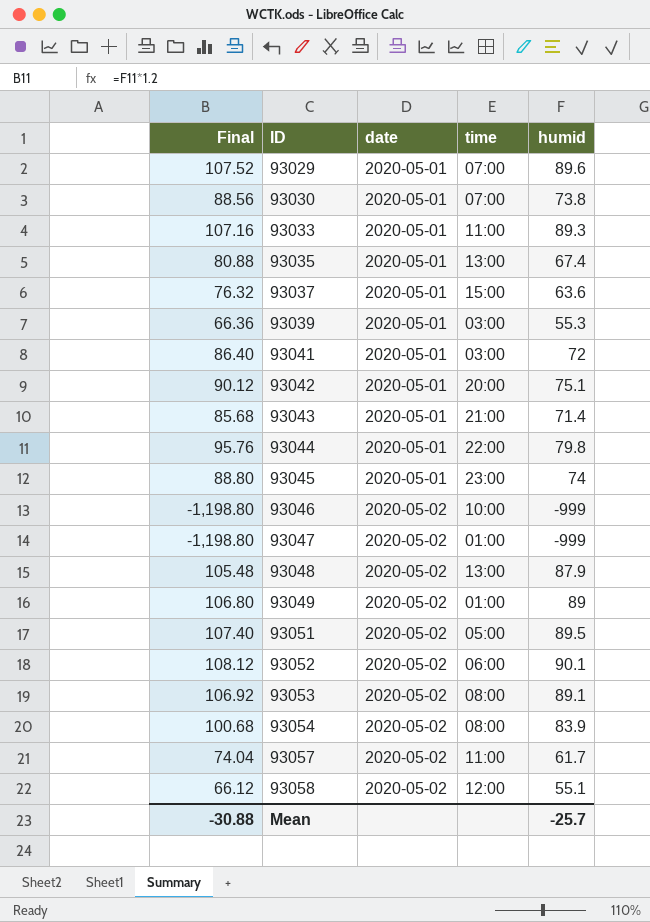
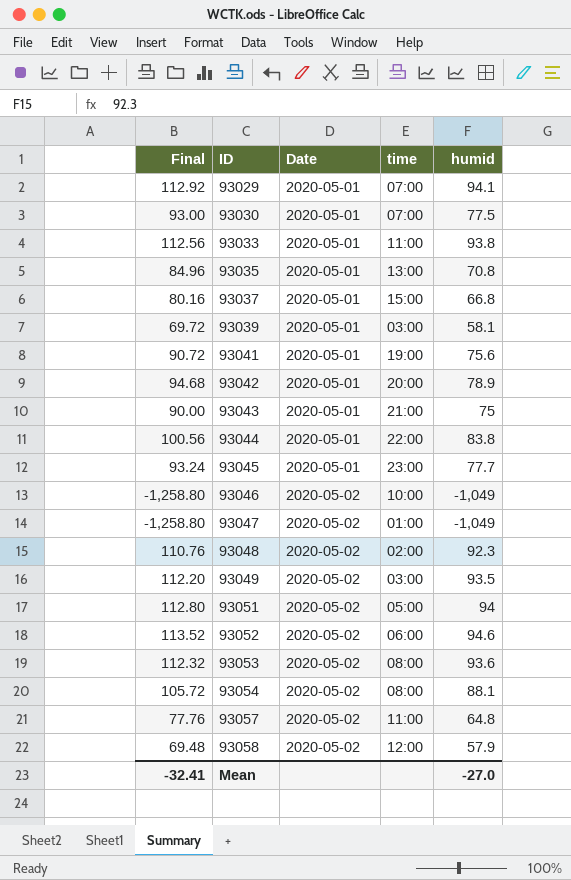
column name: date -> Date
93029 | Final: 107.52 -> 112.92
93029 | humid: 89.6 -> 94.1
93030 | Final: 88.56 -> 93.00
93030 | humid: 73.8 -> 77.5
93033 | Final: 107.16 -> 112.56
93033 | humid: 89.3 -> 93.8
93035 | Final: 80.88 -> 84.96
93035 | humid: 67.4 -> 70.8
93037 | Final: 76.32 -> 80.16
93037 | humid: 63.6 -> 66.8
93039 | Final: 66.36 -> 69.72
93039 | humid: 55.3 -> 58.1
93041 | Final: 86.40 -> 90.72
93041 | time: 03:00 -> 19:00
93041 | humid: 72 -> 75.6
93042 | Final: 90.12 -> 94.68
93042 | humid: 75.1 -> 78.9
93043 | Final: 85.68 -> 90.00
93043 | humid: 71.4 -> 75
93044 | Final: 95.76 -> 100.56
93044 | humid: 79.8 -> 83.8
93045 | Final: 88.80 -> 93.24
93045 | humid: 74 -> 77.7
93046 | Final: -1,198.80 -> -1,258.80
93046 | humid: -999 -> -1,049
93047 | Final: -1,198.80 -> -1,258.80
93047 | humid: -999 -> -1,049
93048 | Final: 105.48 -> 110.76
93048 | time: 13:00 -> 02:00
93048 | humid: 87.9 -> 92.3
93049 | Final: 106.80 -> 112.20
93049 | time: 01:00 -> 03:00
93049 | humid: 89 -> 93.5
93051 | Final: 107.40 -> 112.80
93051 | humid: 89.5 -> 94
93052 | Final: 108.12 -> 113.52
93052 | humid: 90.1 -> 94.6
93053 | Final: 106.92 -> 112.32
93053 | humid: 89.1 -> 93.6
93054 | Final: 100.68 -> 105.72
93054 | humid: 83.9 -> 88.1
93057 | Final: 74.04 -> 77.76
93057 | humid: 61.7 -> 64.8
93058 | Final: 66.12 -> 69.48
93058 | humid: 55.1 -> 57.9
Mean | Final: -30.88 -> -32.41
Mean | humid: -25.7 -> -27.0

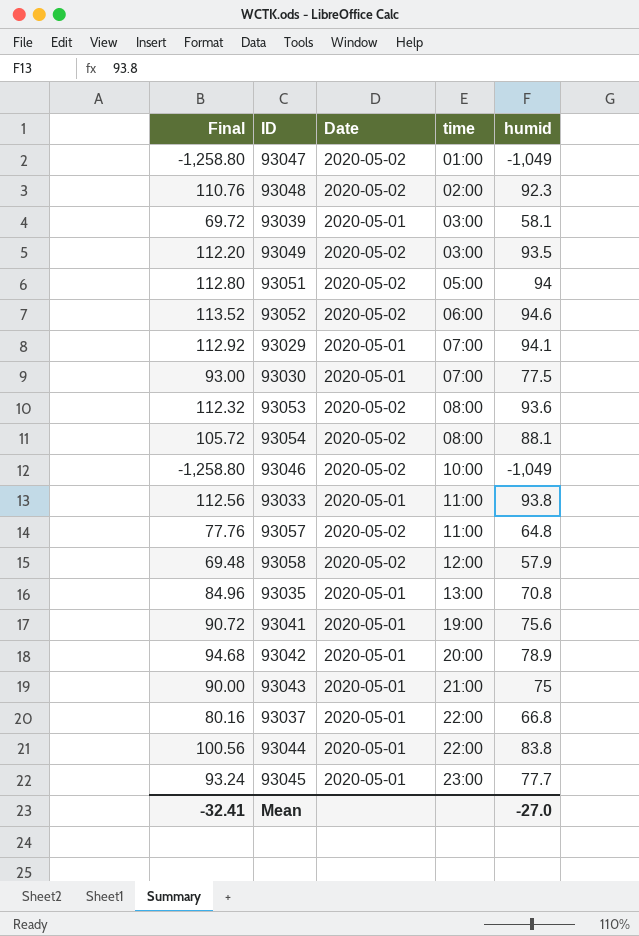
row order: ID ascending -> time ascending
93037 | time: 15:00 -> 22:00

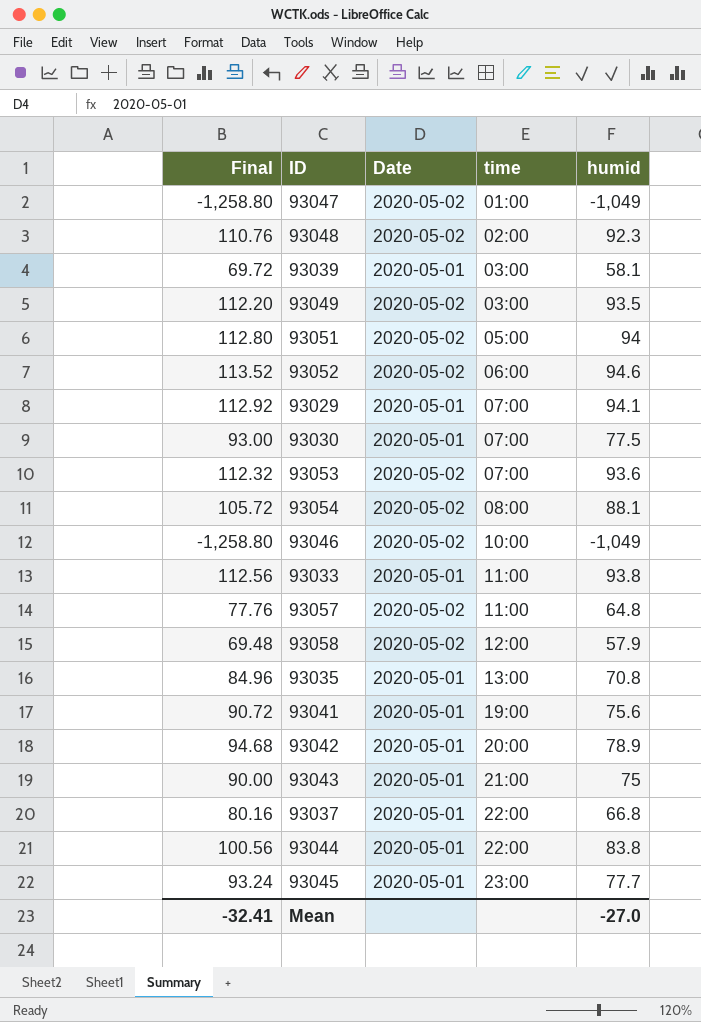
93053 | time: 08:00 -> 07:00

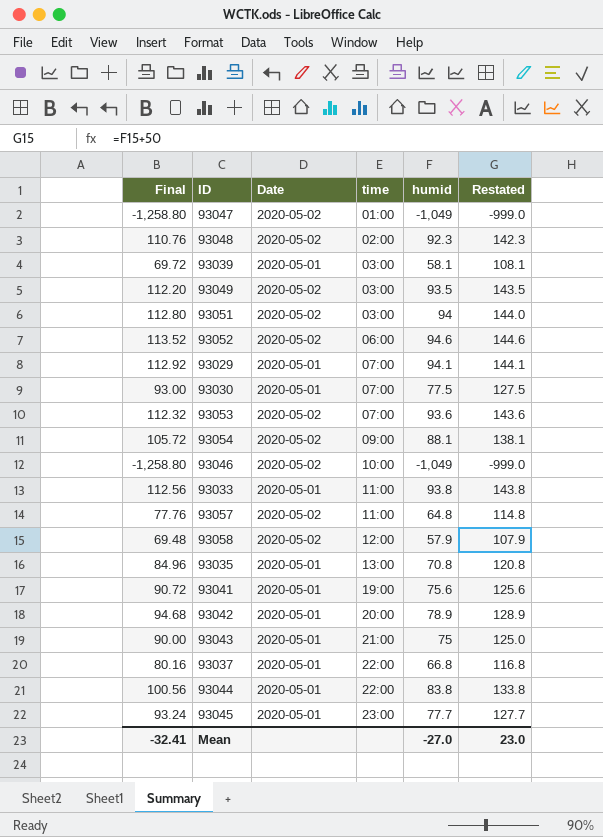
column Restated | formula: none -> [humid] + 50
93051 | time: 05:00 -> 03:00
93054 | time: 08:00 -> 09:00

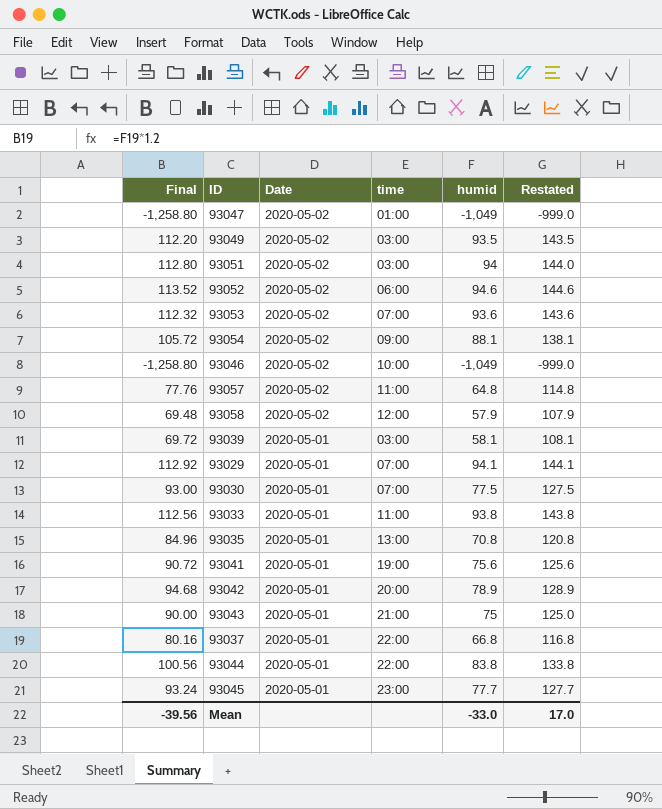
row order: time ascending -> Date descending
row 93048: 110.76 | 2020-05-02 | 02:00 | 92.3 | 142.3 -> none
Mean | Final: -32.41 -> -39.56
Mean | humid: -27.0 -> -33.0
Mean | Restated: 23.0 -> 17.0

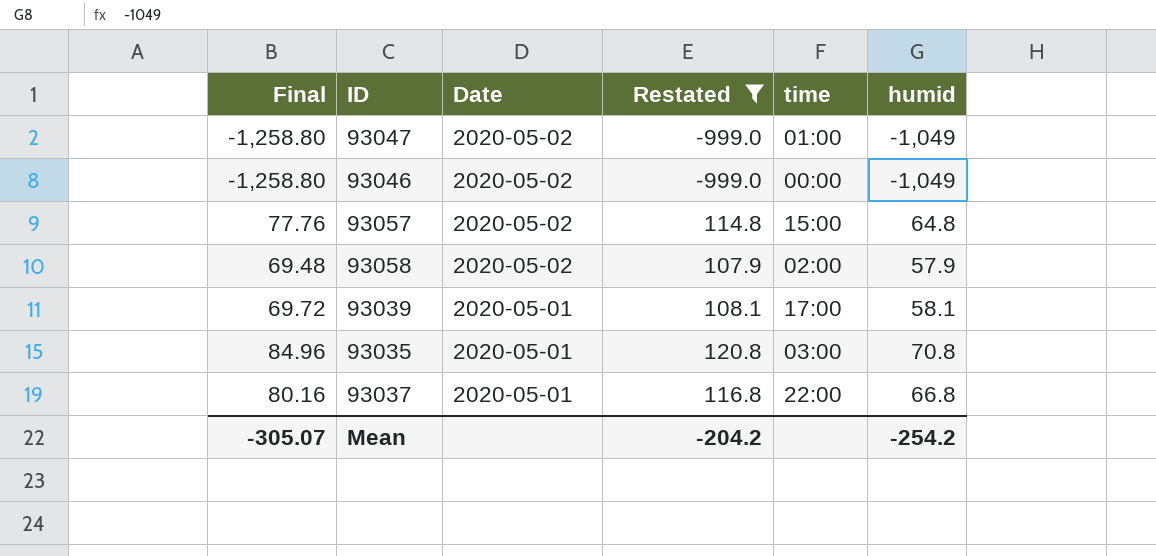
filter: none -> Restated <= 120.8
column Restated | position: 6 -> 4
93046 | time: 10:00 -> 00:00
93057 | time: 11:00 -> 15:00
93058 | time: 12:00 -> 02:00
93039 | time: 03:00 -> 17:00
93035 | time: 13:00 -> 03:00
Mean | Final: -39.56 -> -305.07
Mean | Restated: 17.0 -> -204.2
Mean | humid: -33.0 -> -254.2

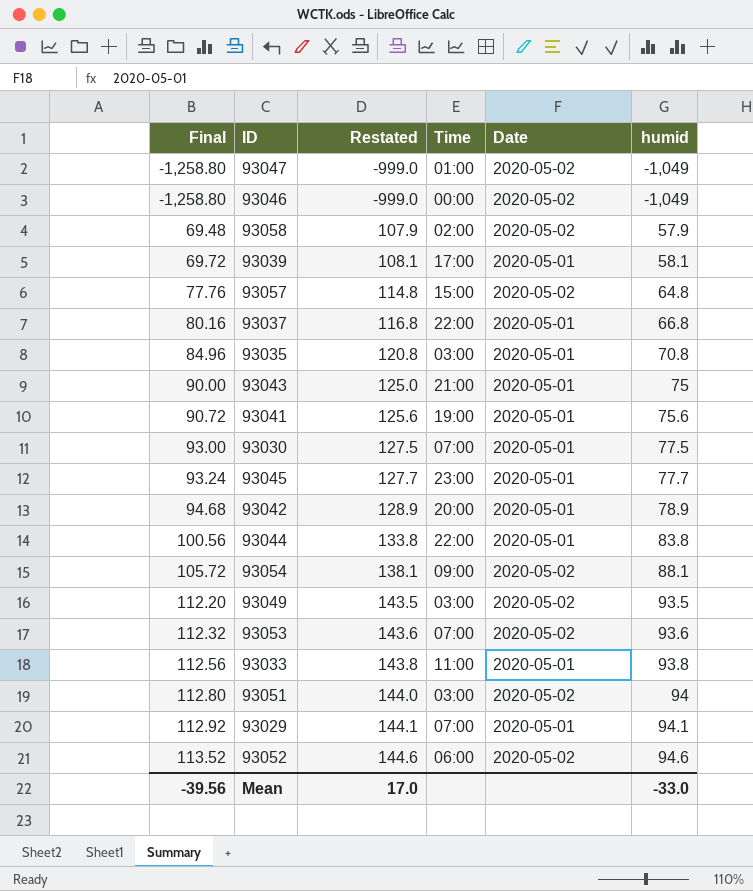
filter: Restated <= 120.8 -> none
row order: Date descending -> Final ascending
column name: time -> Time
column Date | position: 3 -> 5
Mean | Final: -305.07 -> -39.56
Mean | Restated: -204.2 -> 17.0
Mean | humid: -254.2 -> -33.0

